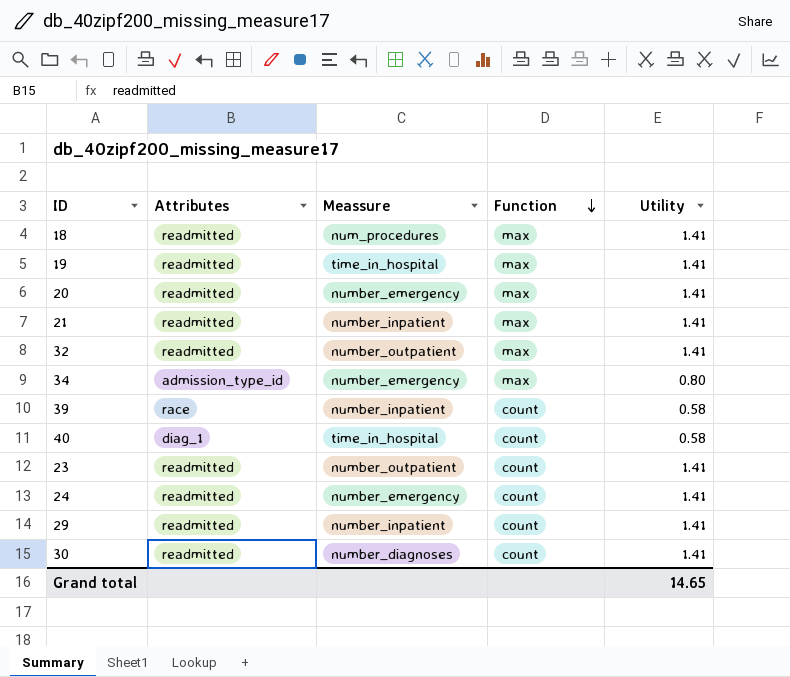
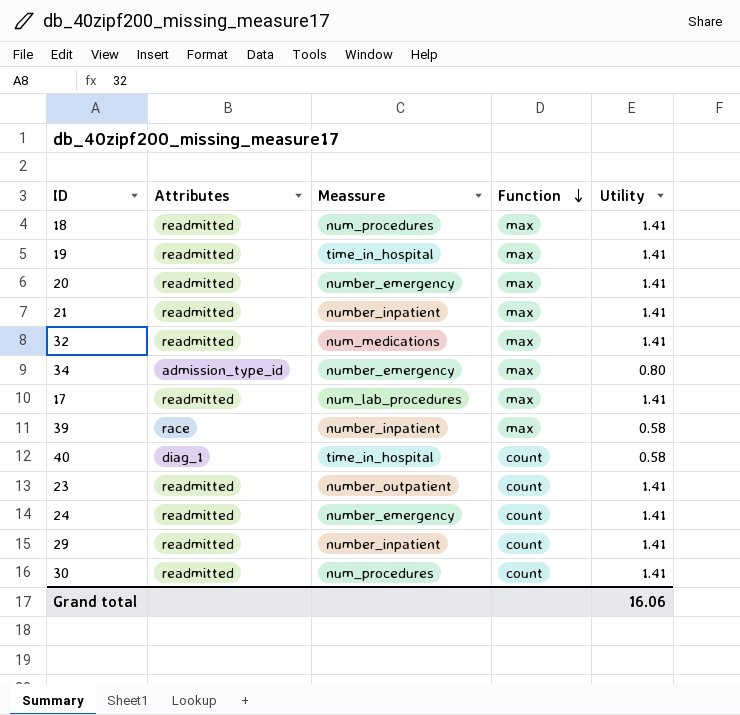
32 | Meassure: number_outpatient -> num_medications
row 17: none -> readmitted | num_lab_procedures | max | 1.41
39 | Function: count -> max
30 | Meassure: number_diagnoses -> num_procedures
Grand total | Utility: 14.65 -> 16.06

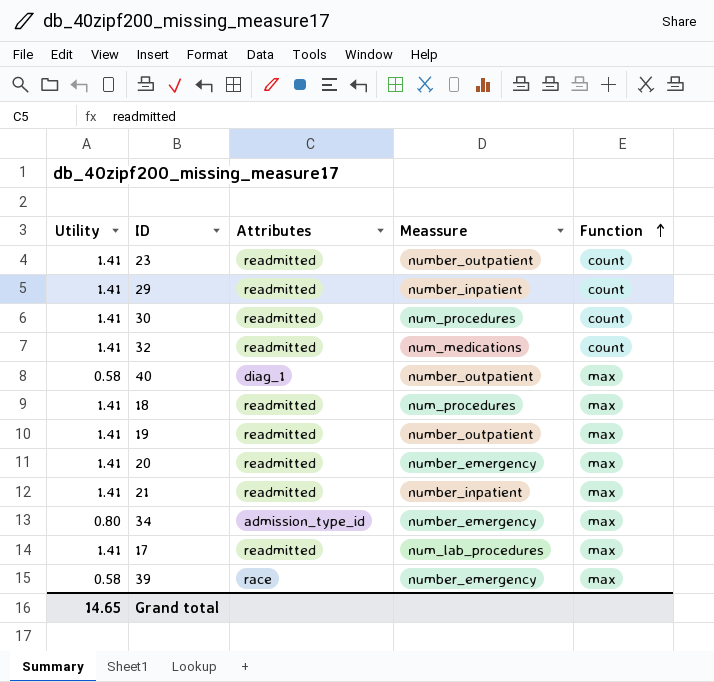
row order: Function descending -> Function ascending
column Utility | position: 5 -> 1
row 24: readmitted | number_emergency | count | 1.41 -> none
32 | Function: max -> count
40 | Meassure: time_in_hospital -> number_outpatient
40 | Function: count -> max
19 | Meassure: time_in_hospital -> number_outpatient
39 | Meassure: number_inpatient -> number_emergency
Grand total | Utility: 16.06 -> 14.65

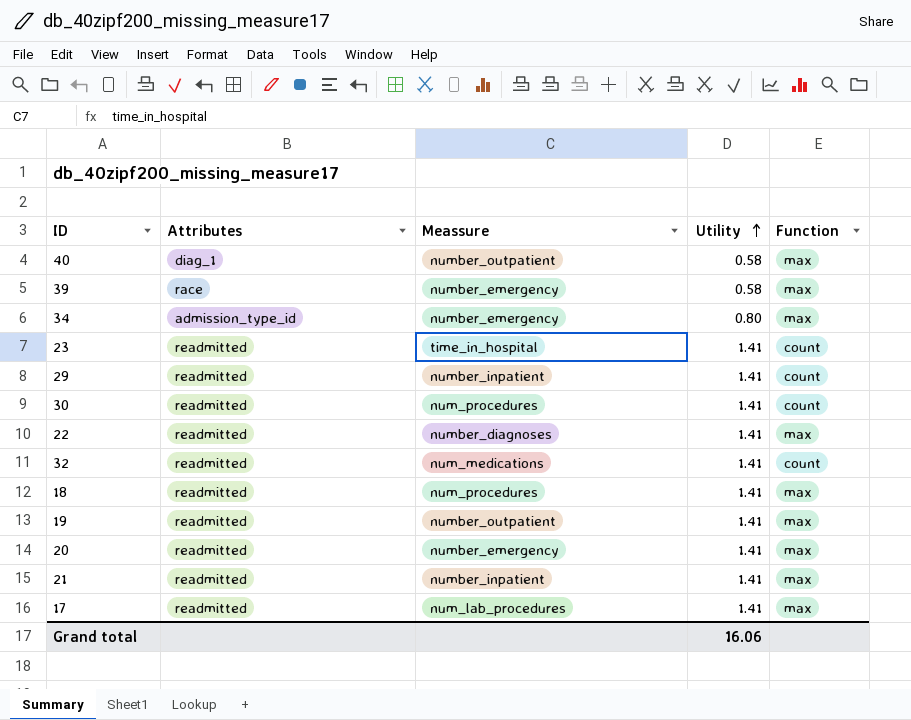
row order: Function ascending -> Utility ascending
column Utility | position: 1 -> 4
23 | Meassure: number_outpatient -> time_in_hospital
row 22: none -> readmitted | number_diagnoses | 1.41 | max
Grand total | Utility: 14.65 -> 16.06

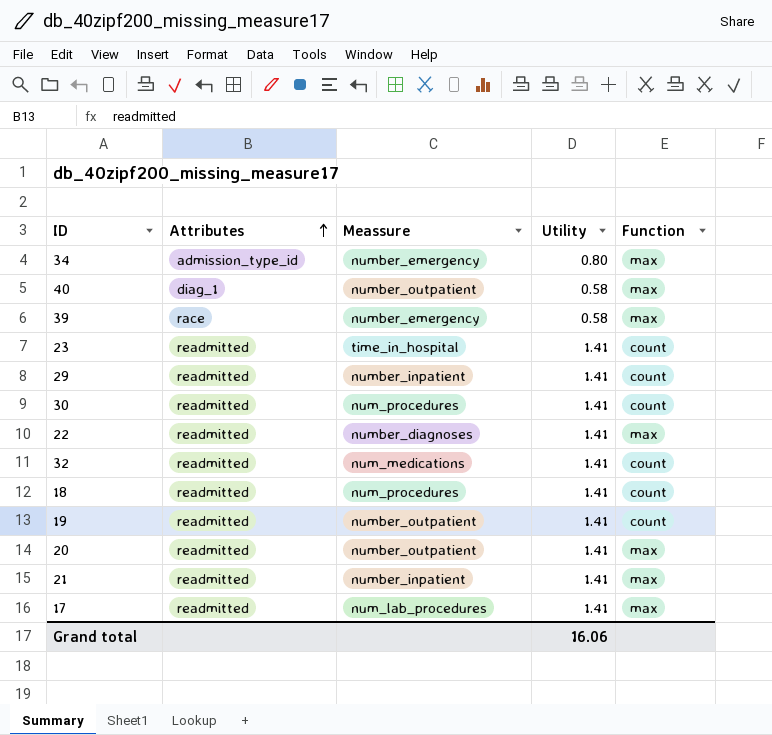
row order: Utility ascending -> Attributes ascending
18 | Function: max -> count
19 | Function: max -> count
20 | Meassure: number_emergency -> number_outpatient

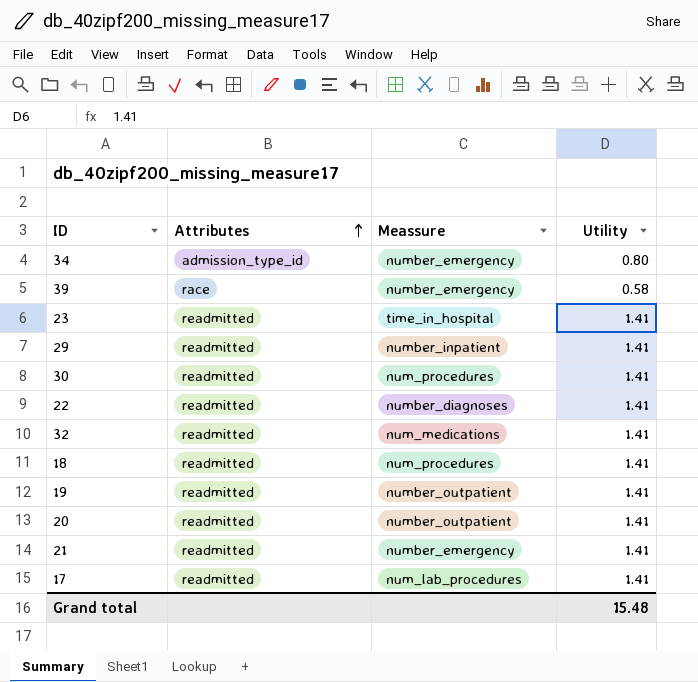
column Function | position: 5 -> none
row 40: diag_1 | number_outpatient | 0.58 | max -> none
21 | Meassure: number_inpatient -> number_emergency
Grand total | Utility: 16.06 -> 15.48

